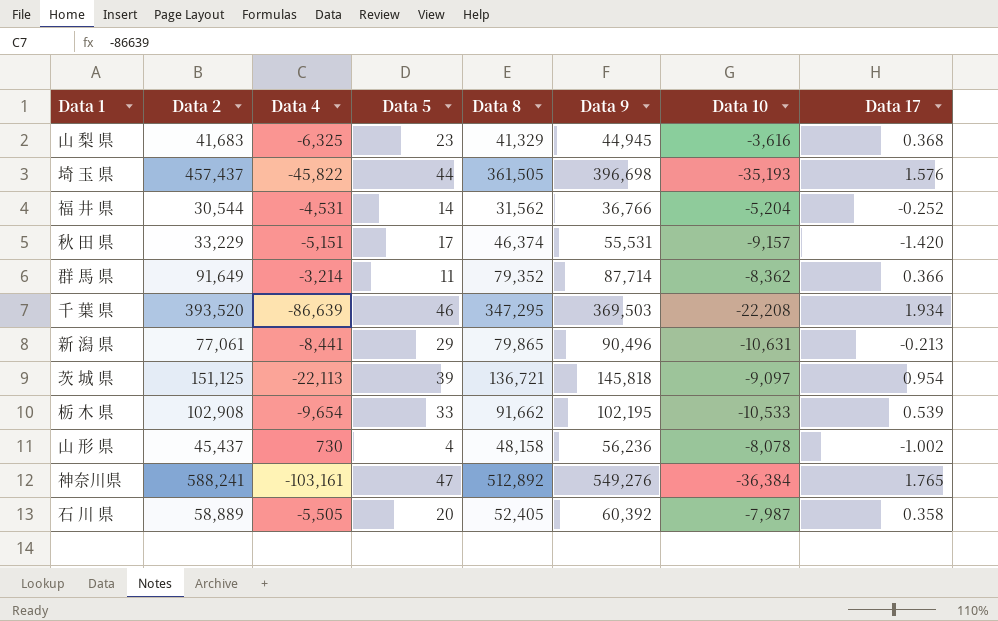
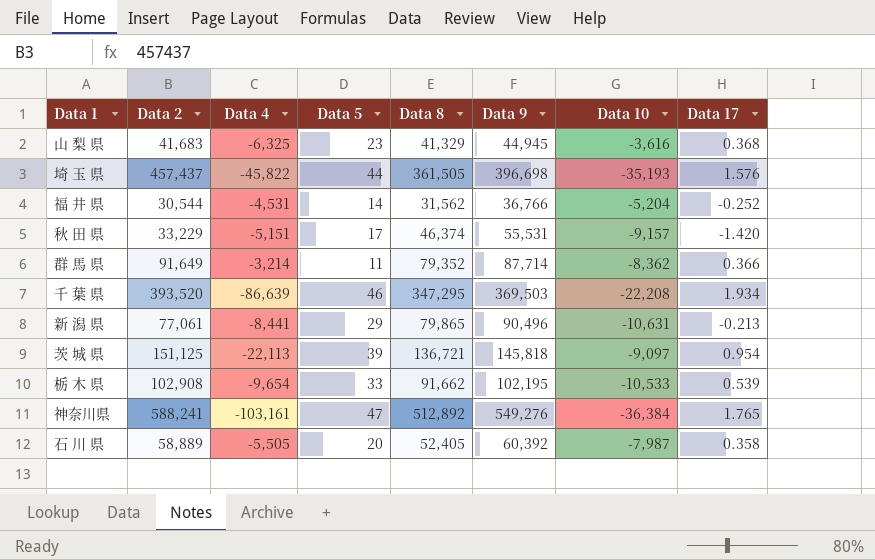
row 山 形 県: 45,437 | 730 | 4 | 48,158 | 56,236 | -8,078 | -1.002 -> none

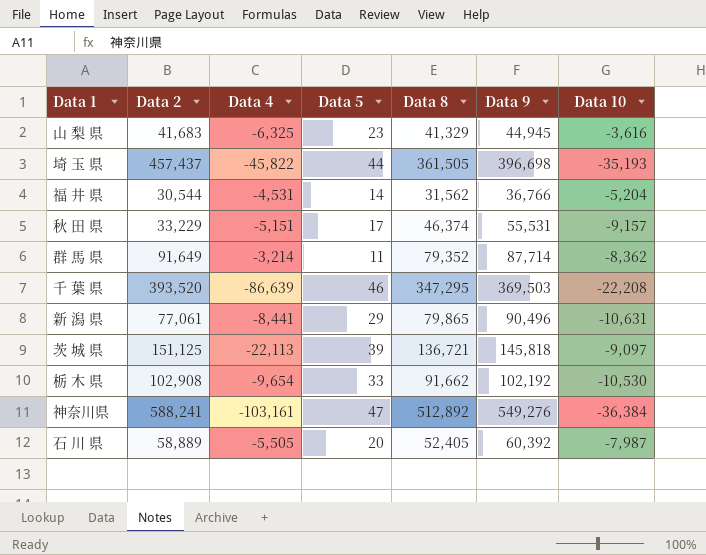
column Data 17 | position: 8 -> none
栃 木 県 | Data 9: 102,195 -> 102,192
栃 木 県 | Data 10: -10,533 -> -10,530

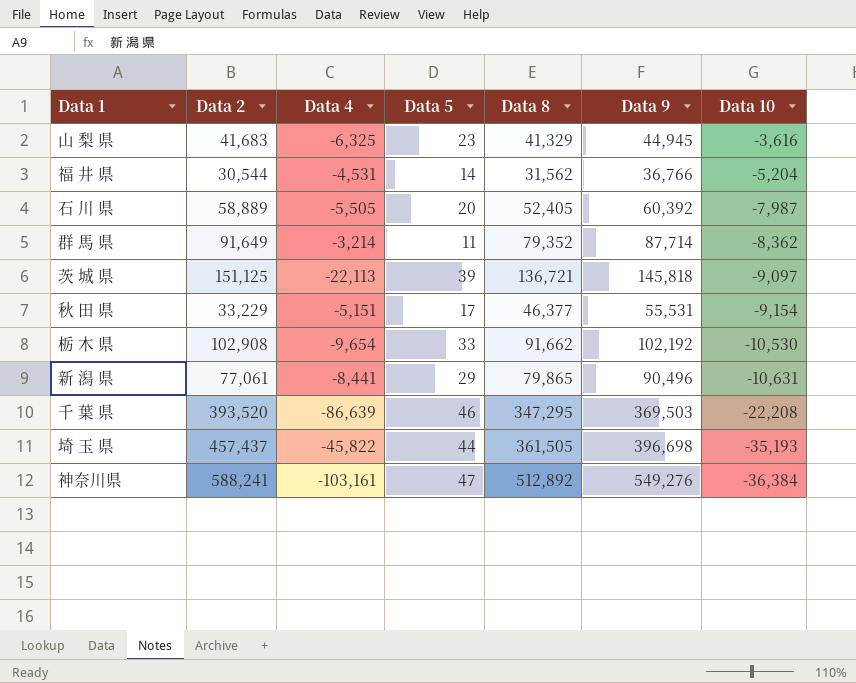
row order: none -> Data 10 descending
秋 田 県 | Data 8: 46,374 -> 46,377
秋 田 県 | Data 10: -9,157 -> -9,154

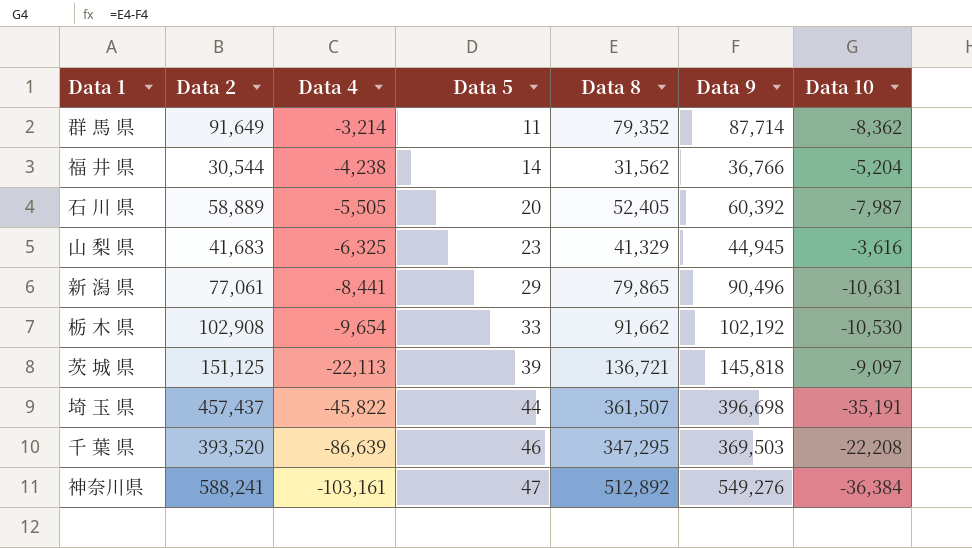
row order: Data 10 descending -> Data 4 descending
row 秋 田 県: 33,229 | -5,151 | 17 | 46,377 | 55,531 | -9,154 -> none
福 井 県 | Data 4: -4,531 -> -4,238
埼 玉 県 | Data 8: 361,505 -> 361,507
埼 玉 県 | Data 10: -35,193 -> -35,191

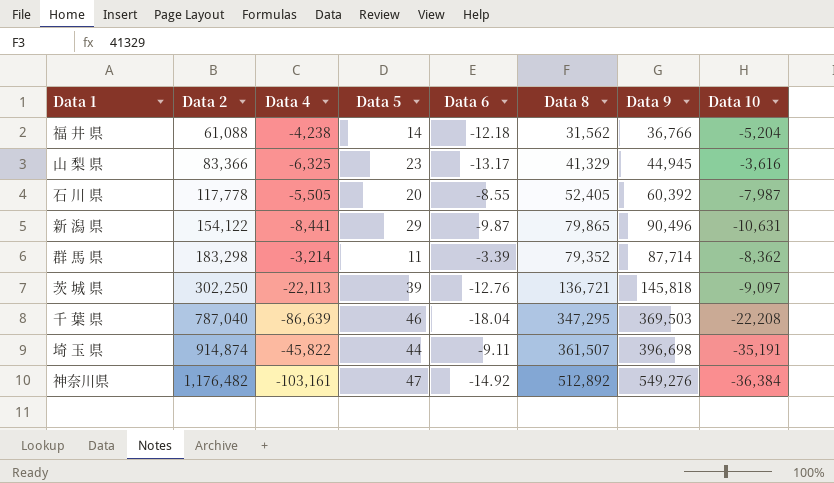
row order: Data 4 descending -> Data 2 ascending
column Data 6 | position: none -> 5
row 栃 木 県: 102,908 | -9,654 | 33 | 91,662 | 102,192 | -10,530 -> none
福 井 県 | Data 2: 30,544 -> 61,088
山 梨 県 | Data 2: 41,683 -> 83,366
石 川 県 | Data 2: 58,889 -> 117,778
新 潟 県 | Data 2: 77,061 -> 154,122
群 馬 県 | Data 2: 91,649 -> 183,298
茨 城 県 | Data 2: 151,125 -> 302,250
千 葉 県 | Data 2: 393,520 -> 787,040
埼 玉 県 | Data 2: 457,437 -> 914,874
神奈川県 | Data 2: 588,241 -> 1,176,482

